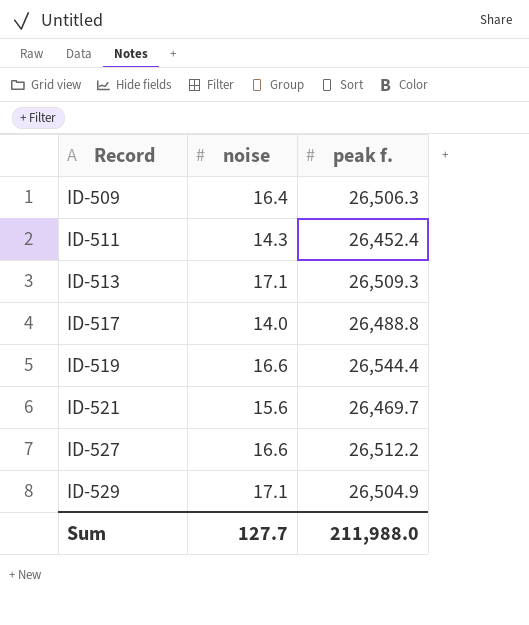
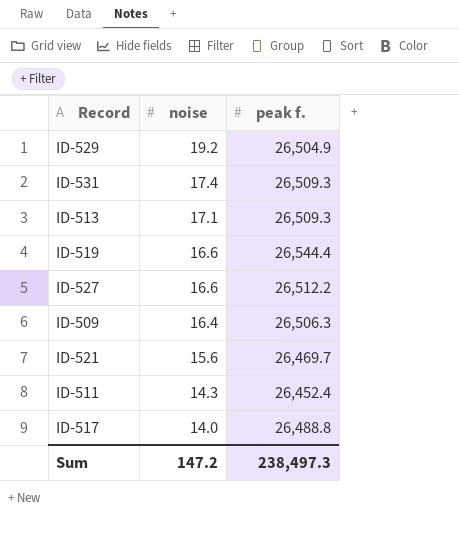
row order: Record ascending -> noise descending
ID-529 | noise: 17.1 -> 19.2
row ID-531: none -> 17.4 | 26,509.3
Sum | noise: 127.7 -> 147.2
Sum | peak f.: 211,988.0 -> 238,497.3

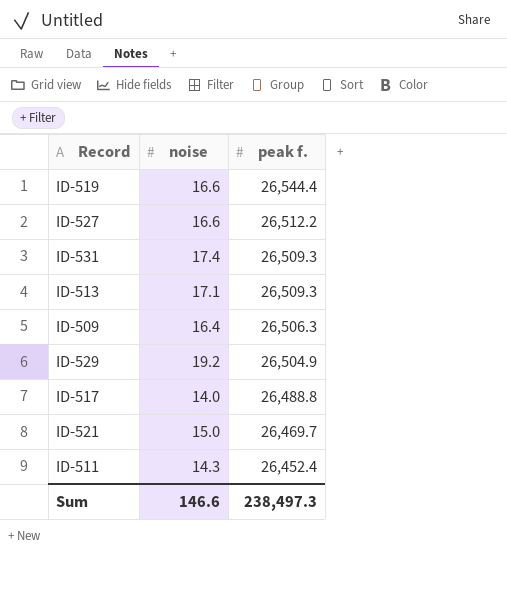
row order: noise descending -> peak f. descending
ID-521 | noise: 15.6 -> 15.0
Sum | noise: 147.2 -> 146.6

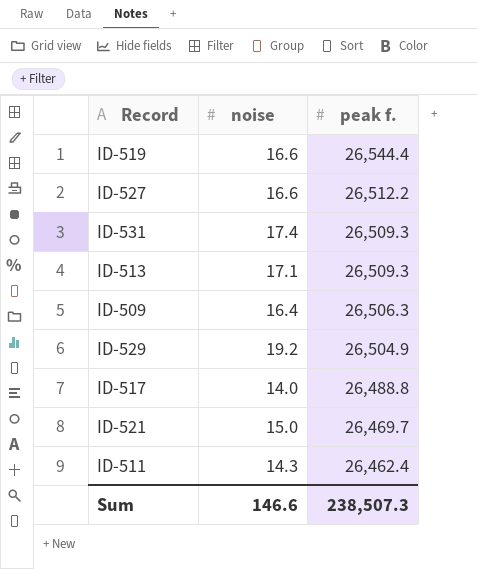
ID-511 | peak f.: 26,452.4 -> 26,462.4
Sum | peak f.: 238,497.3 -> 238,507.3

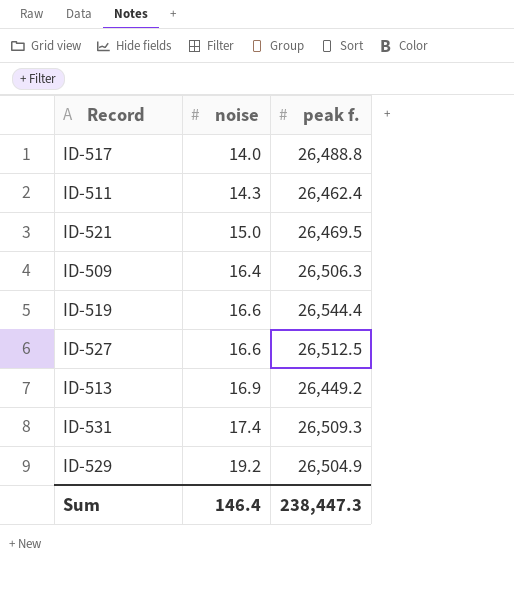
row order: peak f. descending -> noise ascending
ID-521 | peak f.: 26,469.7 -> 26,469.5
ID-527 | peak f.: 26,512.2 -> 26,512.5
ID-513 | noise: 17.1 -> 16.9
ID-513 | peak f.: 26,509.3 -> 26,449.2
Sum | noise: 146.6 -> 146.4
Sum | peak f.: 238,507.3 -> 238,447.3

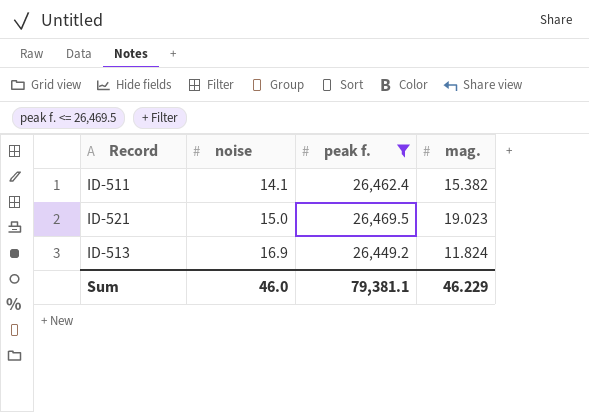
filter: none -> peak f. <= 26,469.5
column mag. | position: none -> 4
ID-511 | noise: 14.3 -> 14.1
Sum | noise: 146.4 -> 46.0
Sum | peak f.: 238,447.3 -> 79,381.1

